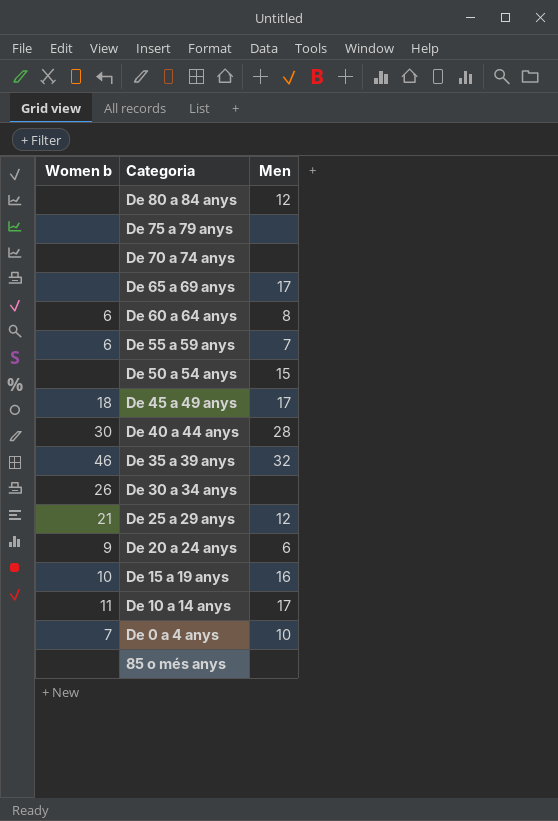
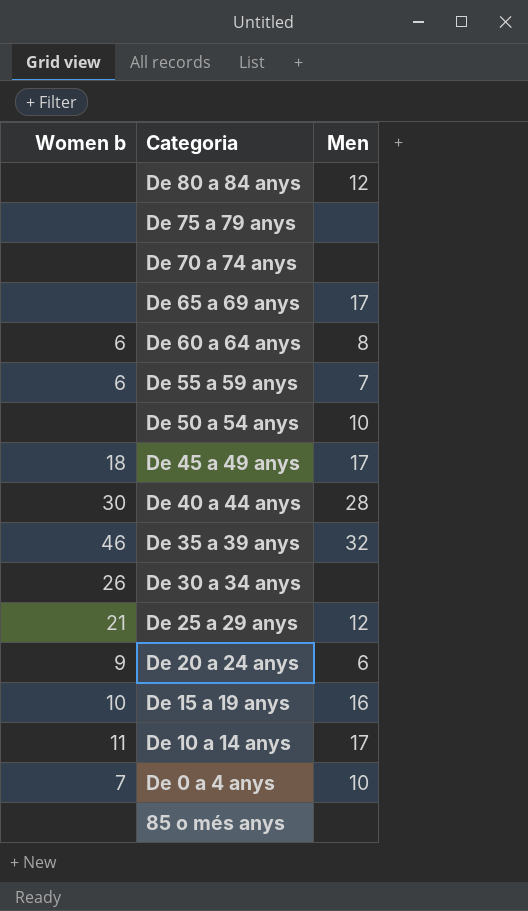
De 50 a 54 anys | Men: 15 -> 10

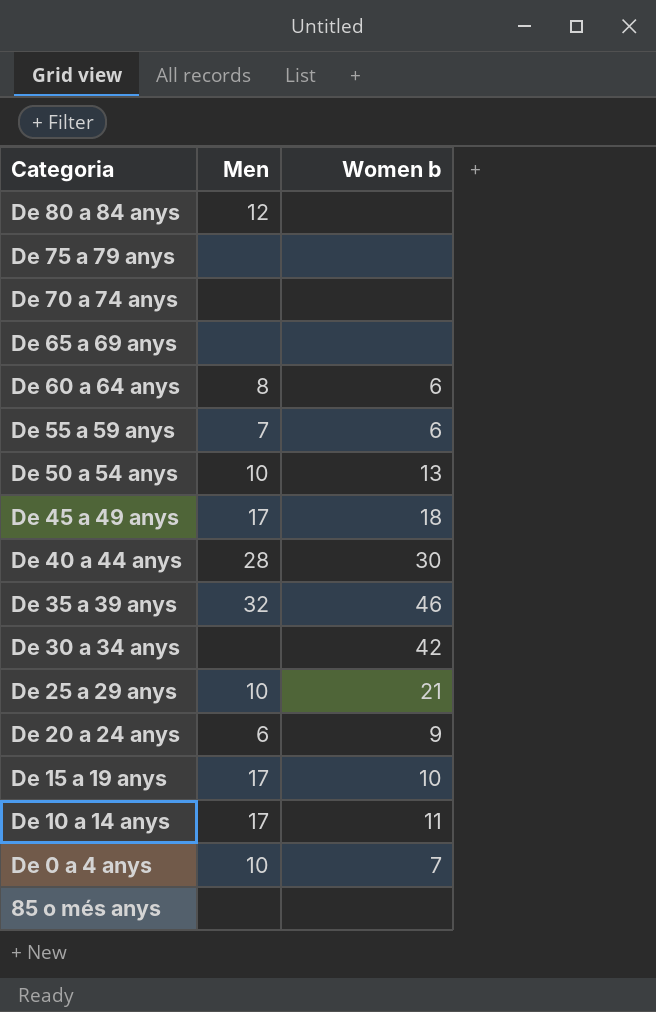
column Women b | position: 1 -> 3
De 65 a 69 anys | Men: 17 -> none
De 50 a 54 anys | Women b: none -> 13
De 30 a 34 anys | Women b: 26 -> 42
De 25 a 29 anys | Men: 12 -> 10
De 15 a 19 anys | Men: 16 -> 17

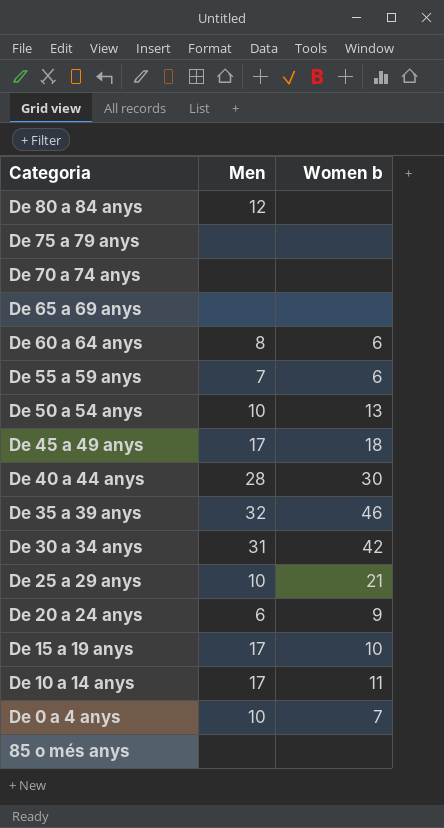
De 30 a 34 anys | Men: none -> 31

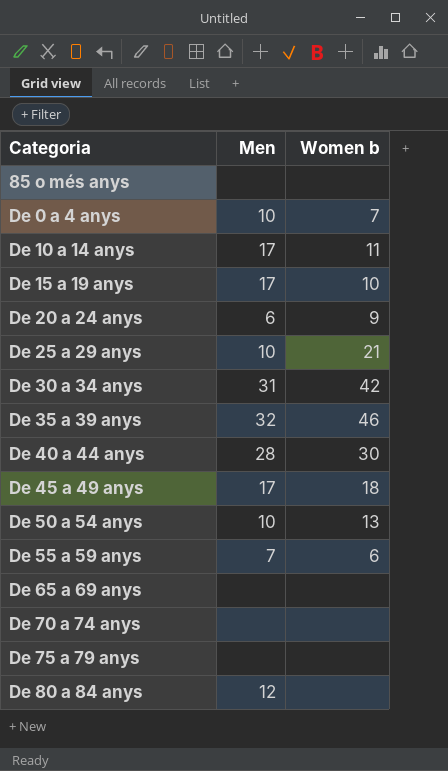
row order: Categoria descending -> Categoria ascending
row De 60 a 64 anys: 8 | 6 -> none

